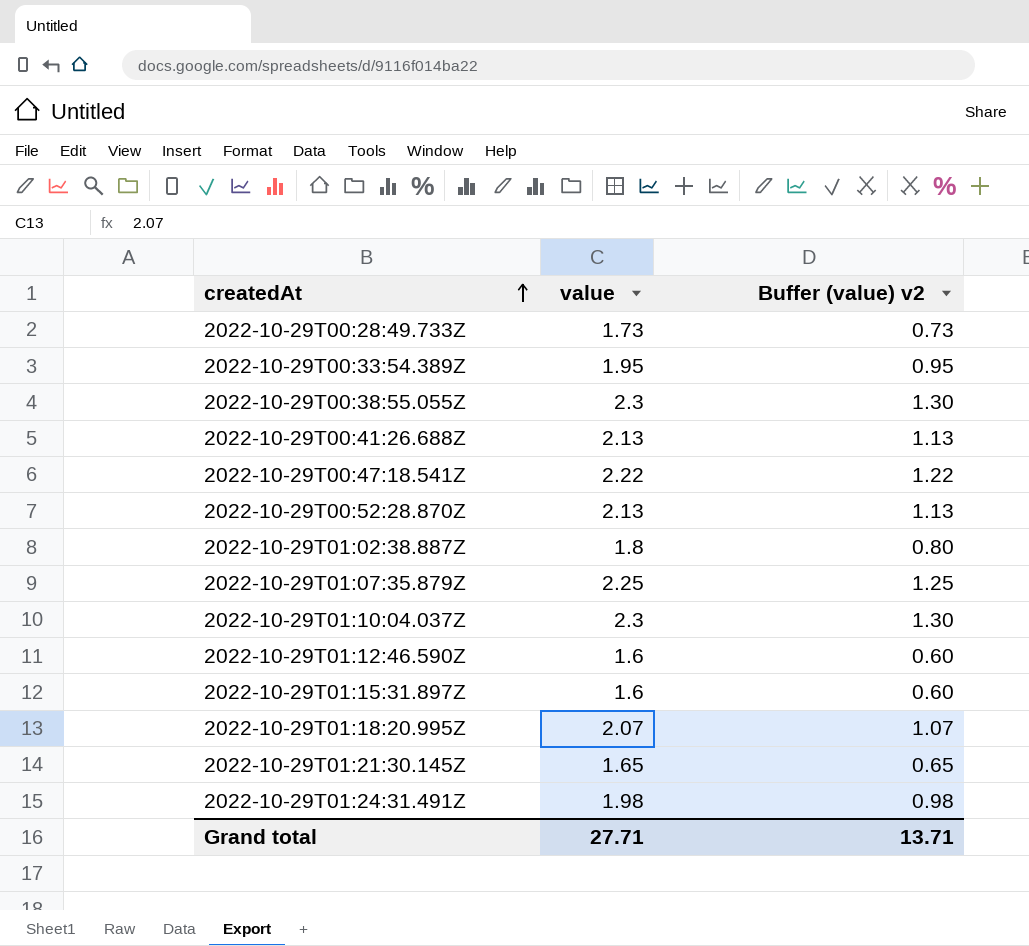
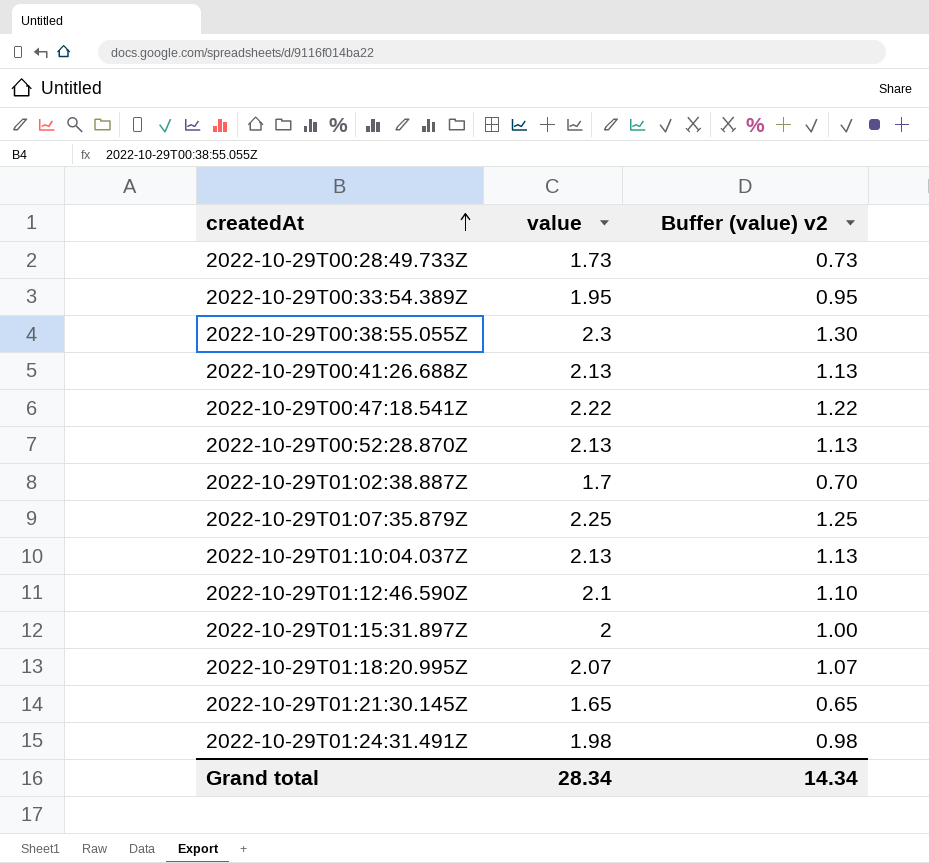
2022-10-29T01:02:38.887Z | value: 1.8 -> 1.7
2022-10-29T01:02:38.887Z | Buffer (value) v2: 0.80 -> 0.70
2022-10-29T01:10:04.037Z | value: 2.3 -> 2.13
2022-10-29T01:10:04.037Z | Buffer (value) v2: 1.30 -> 1.13
2022-10-29T01:12:46.590Z | value: 1.6 -> 2.1
2022-10-29T01:12:46.590Z | Buffer (value) v2: 0.60 -> 1.10
2022-10-29T01:15:31.897Z | value: 1.6 -> 2
2022-10-29T01:15:31.897Z | Buffer (value) v2: 0.60 -> 1.00
Grand total | value: 27.71 -> 28.34
Grand total | Buffer (value) v2: 13.71 -> 14.34

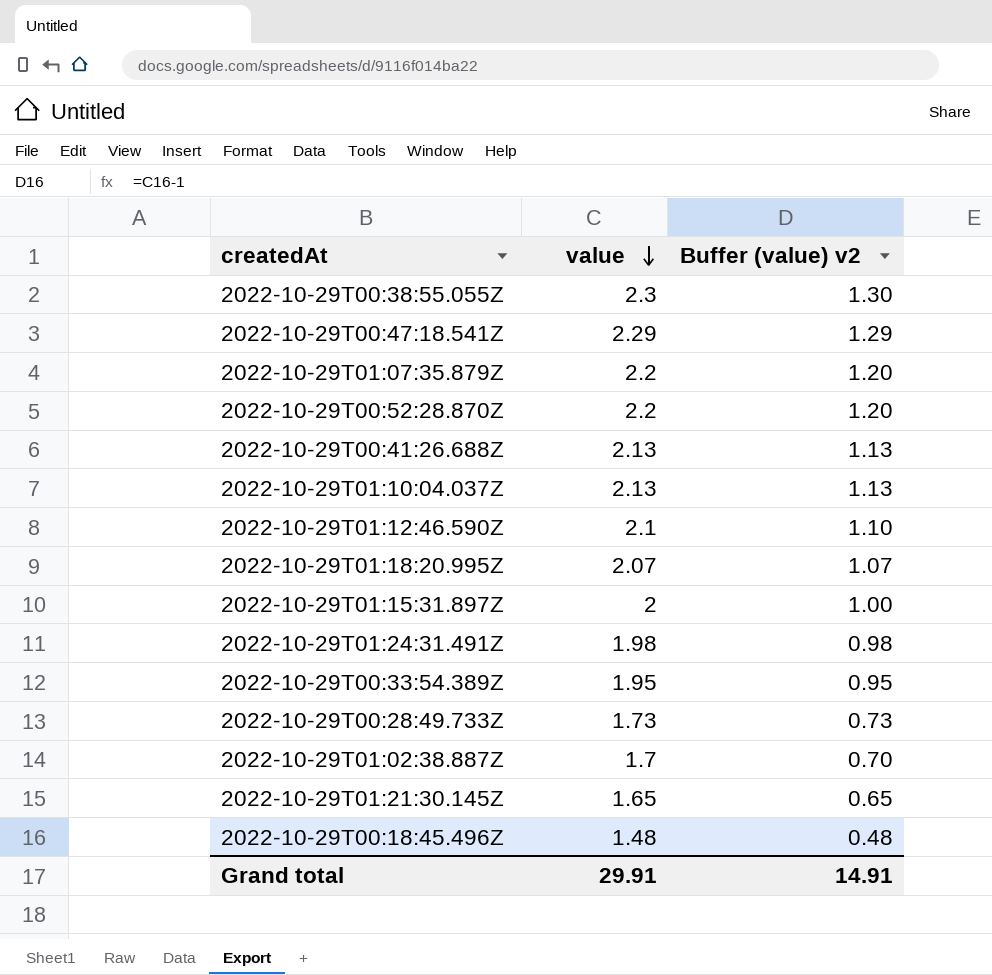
row order: createdAt ascending -> value descending
2022-10-29T00:47:18.541Z | value: 2.22 -> 2.29
2022-10-29T00:47:18.541Z | Buffer (value) v2: 1.22 -> 1.29
2022-10-29T01:07:35.879Z | value: 2.25 -> 2.2
2022-10-29T01:07:35.879Z | Buffer (value) v2: 1.25 -> 1.20
2022-10-29T00:52:28.870Z | value: 2.13 -> 2.2
2022-10-29T00:52:28.870Z | Buffer (value) v2: 1.13 -> 1.20
row 2022-10-29T00:18:45.496Z: none -> 1.48 | 0.48
Grand total | value: 28.34 -> 29.91
Grand total | Buffer (value) v2: 14.34 -> 14.91

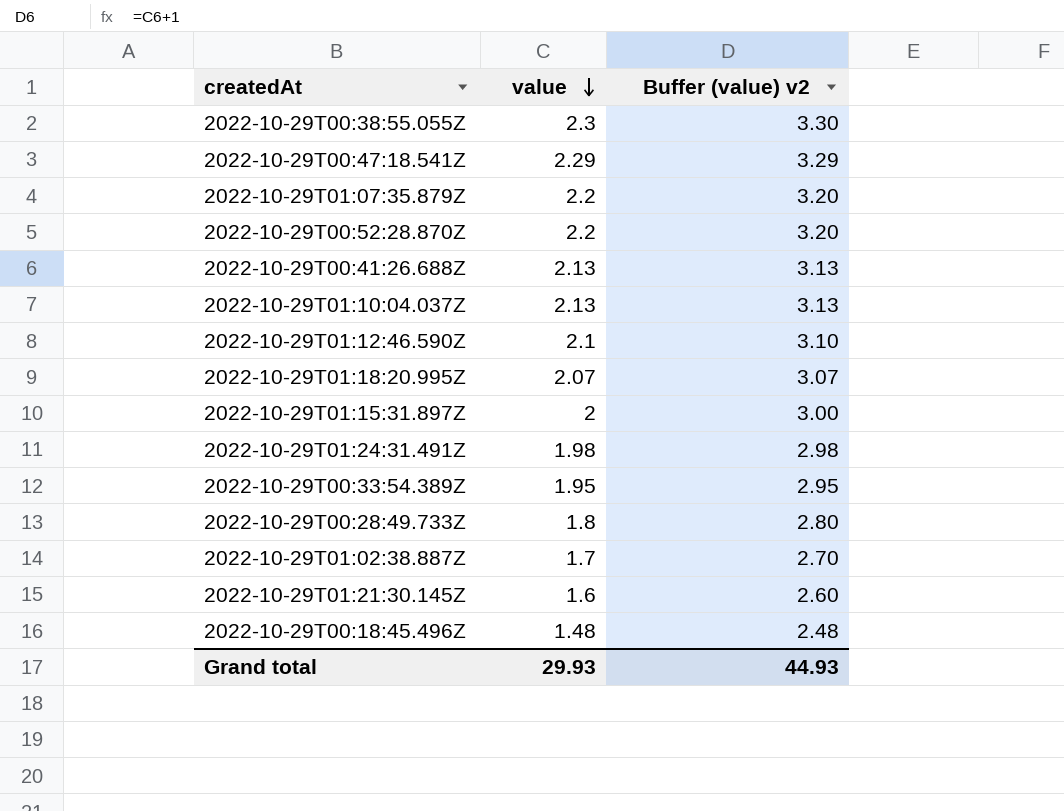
column Buffer (value) v2 | formula: [value] - 1 -> [value] + 1
2022-10-29T00:28:49.733Z | value: 1.73 -> 1.8
2022-10-29T01:21:30.145Z | value: 1.65 -> 1.6
Grand total | value: 29.91 -> 29.93
Grand total | Buffer (value) v2: 14.91 -> 44.93

